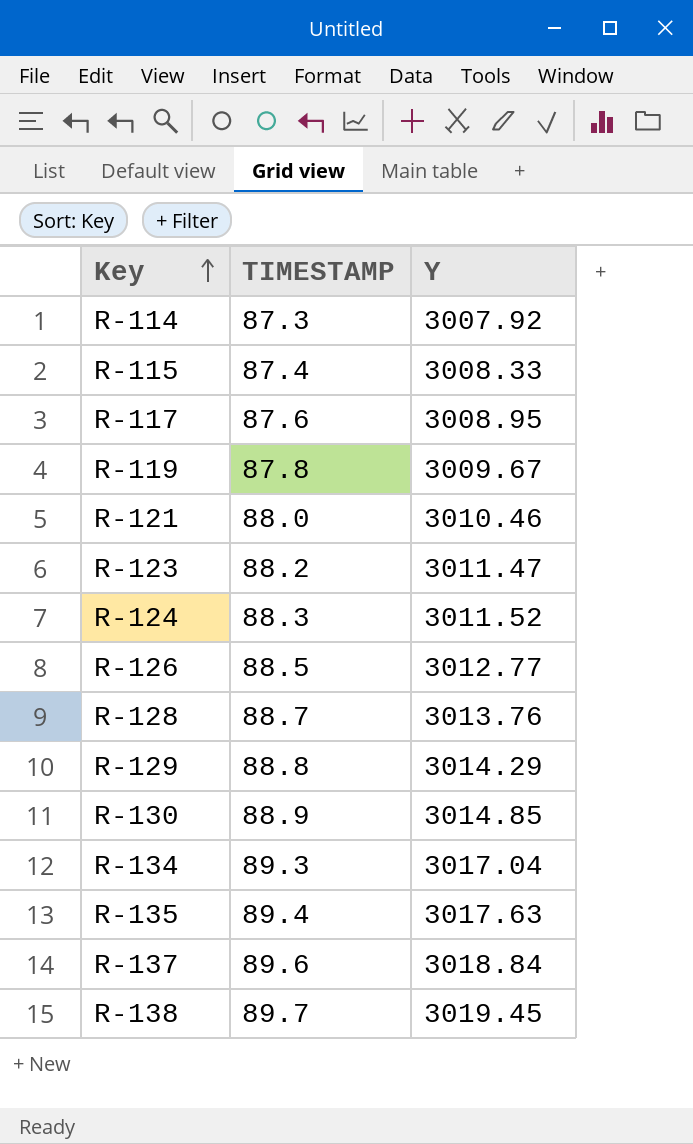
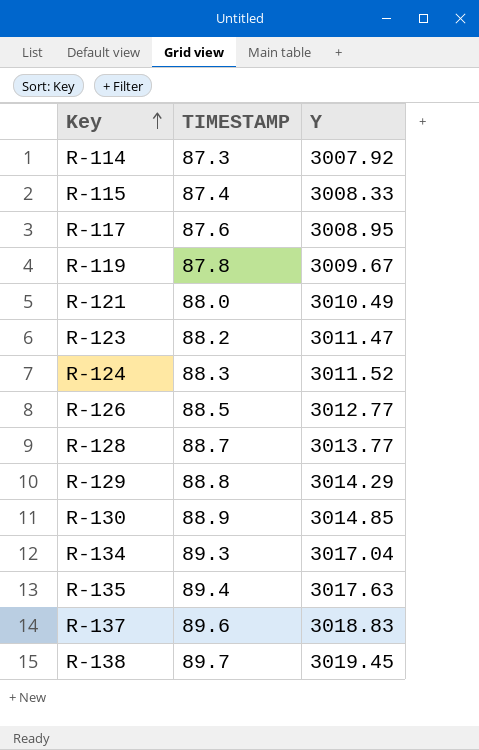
R-121 | Y: 3010.46 -> 3010.49
R-128 | Y: 3013.76 -> 3013.77
R-137 | Y: 3018.84 -> 3018.83

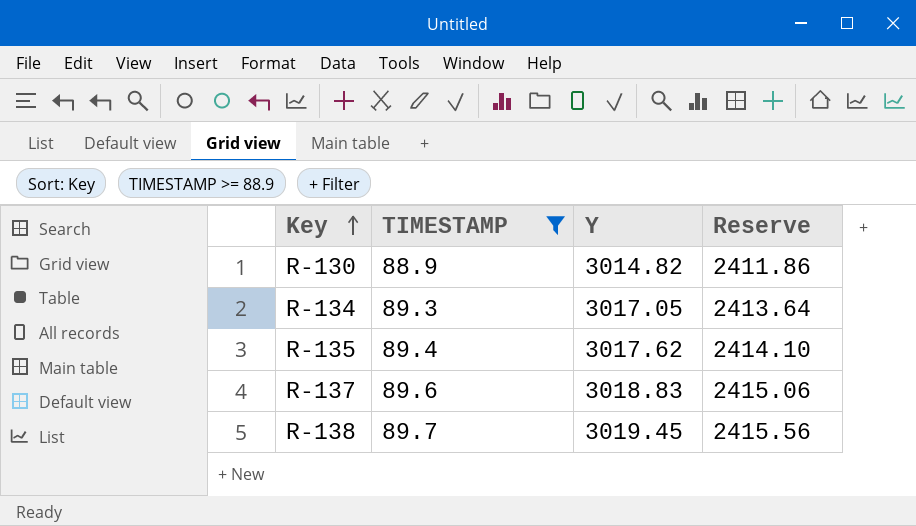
filter: none -> TIMESTAMP >= 88.9
column Reserve | formula: none -> [Y] * 0.8
R-130 | Y: 3014.85 -> 3014.82
R-134 | Y: 3017.04 -> 3017.05
R-135 | Y: 3017.63 -> 3017.62

